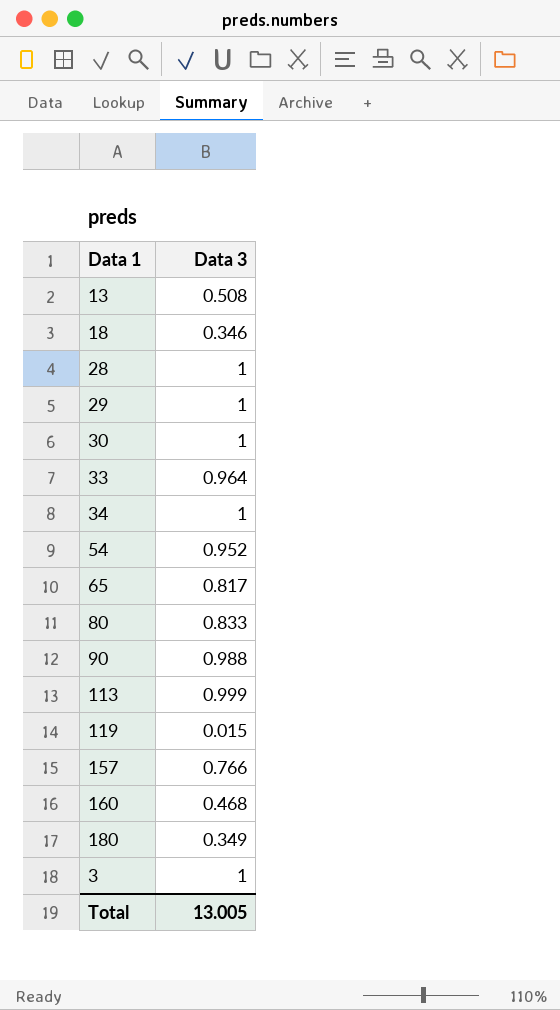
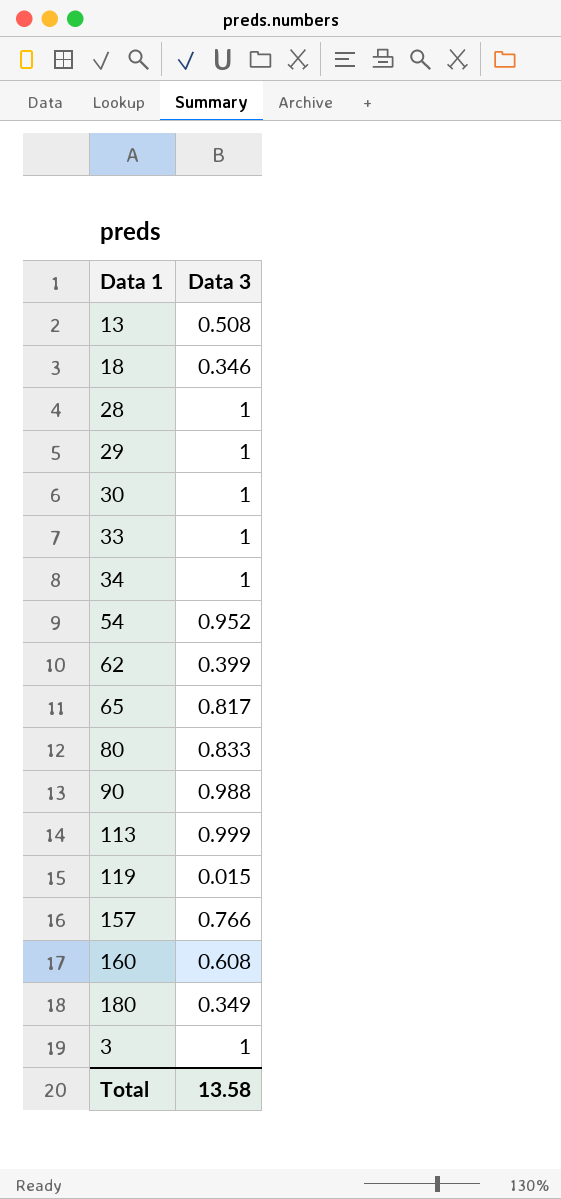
33 | Data 3: 0.964 -> 1
row 62: none -> 0.399
160 | Data 3: 0.468 -> 0.608
Total | Data 3: 13.005 -> 13.58

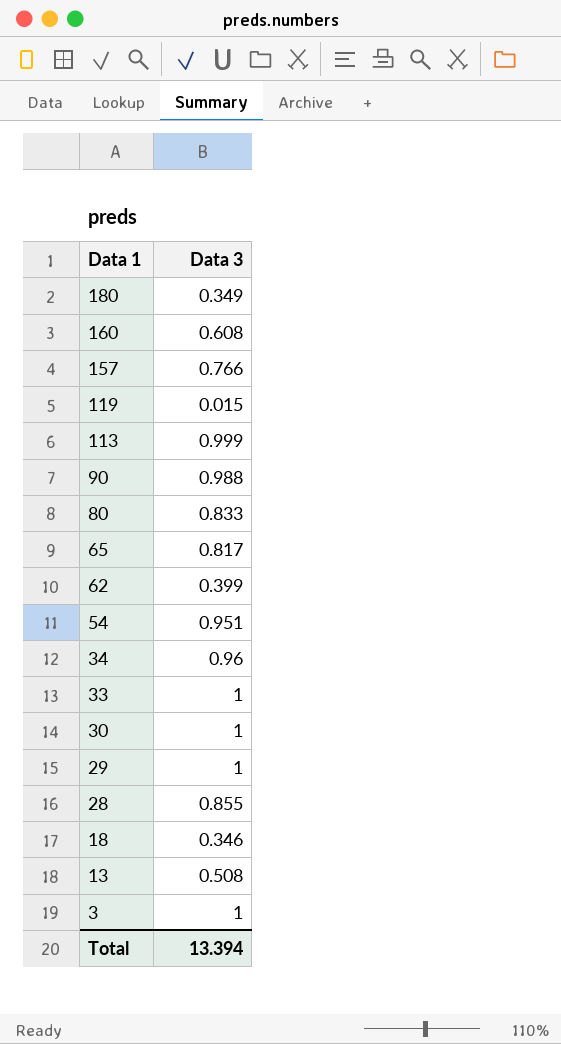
row order: none -> Data 1 descending
54 | Data 3: 0.952 -> 0.951
34 | Data 3: 1 -> 0.96
28 | Data 3: 1 -> 0.855
Total | Data 3: 13.58 -> 13.394

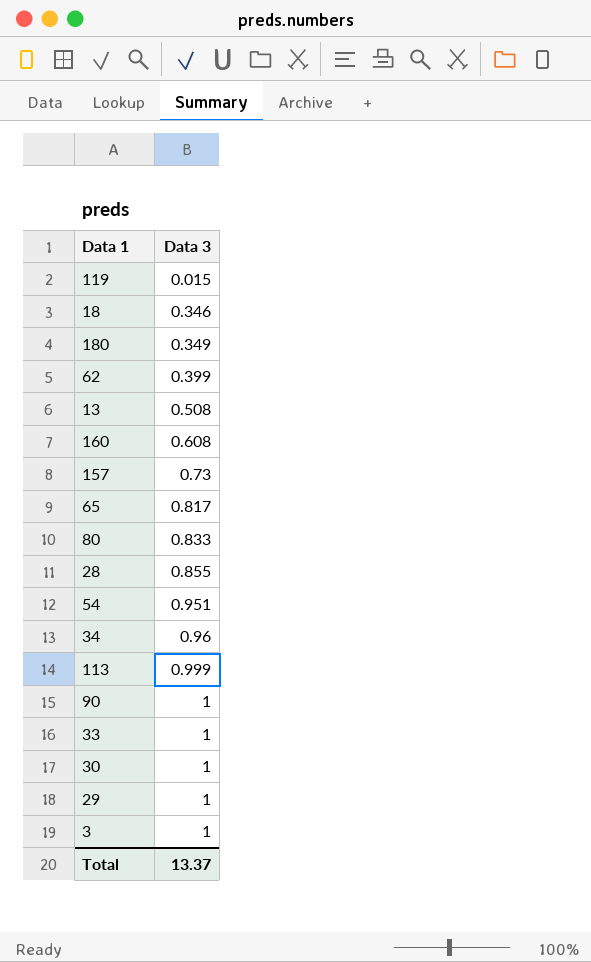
row order: Data 1 descending -> Data 3 ascending
157 | Data 3: 0.766 -> 0.73
90 | Data 3: 0.988 -> 1
Total | Data 3: 13.394 -> 13.37

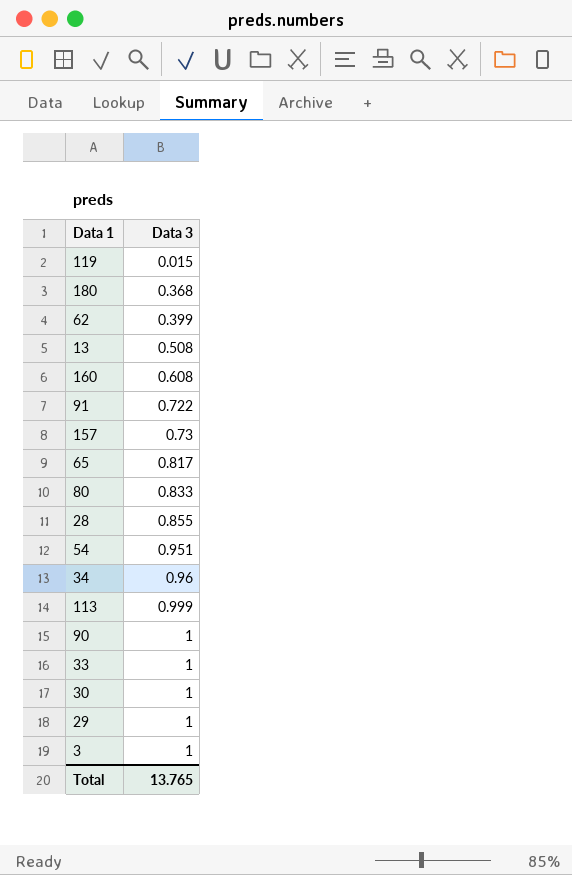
row 18: 0.346 -> none
180 | Data 3: 0.349 -> 0.368
row 91: none -> 0.722
Total | Data 3: 13.37 -> 13.765

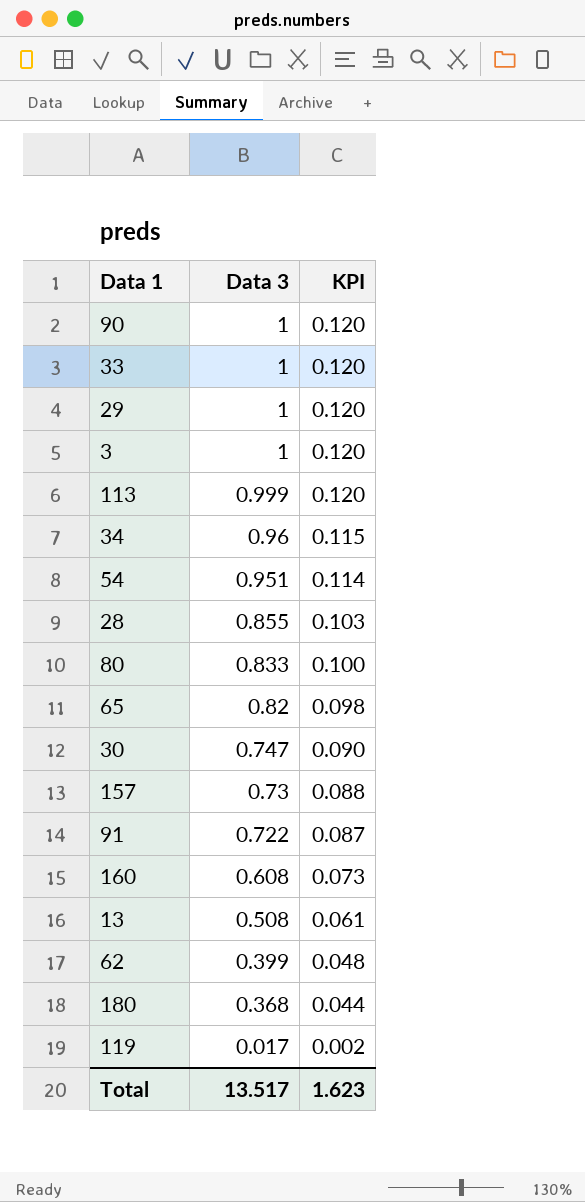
row order: Data 3 ascending -> Data 3 descending
column KPI | formula: none -> [Data 3] * 0.12
65 | Data 3: 0.817 -> 0.82
30 | Data 3: 1 -> 0.747
119 | Data 3: 0.015 -> 0.017
Total | Data 3: 13.765 -> 13.517

